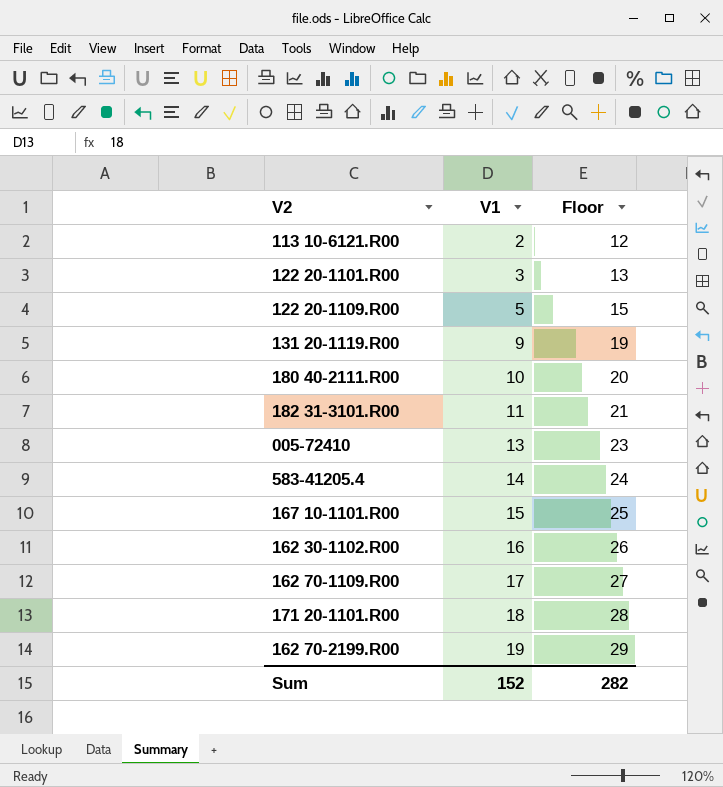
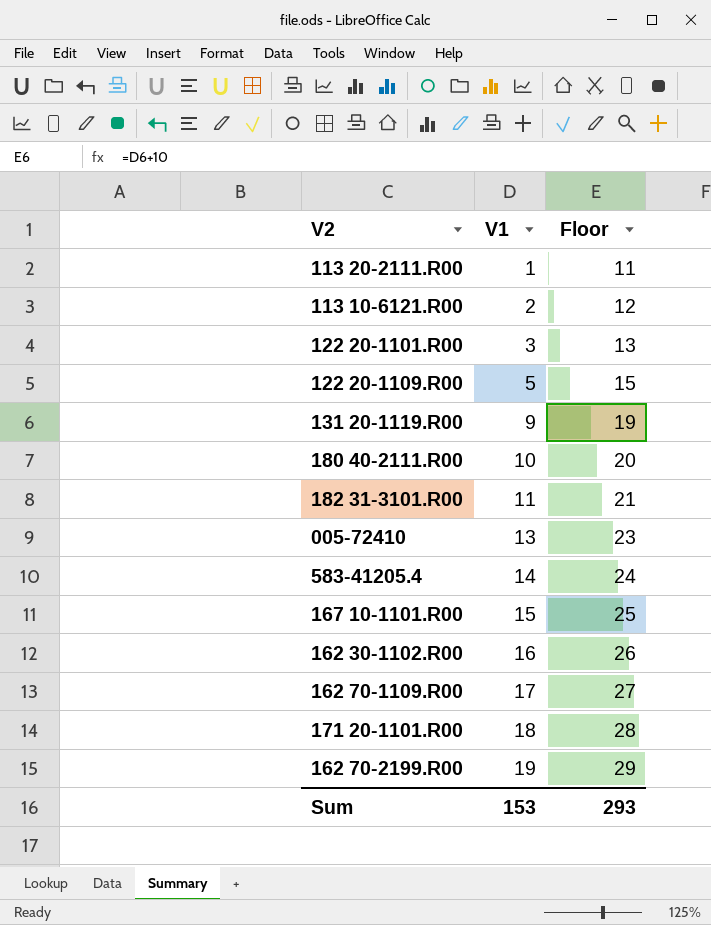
row 113 20-2111.R00: none -> 1 | 11
Sum | V1: 152 -> 153
Sum | Floor: 282 -> 293

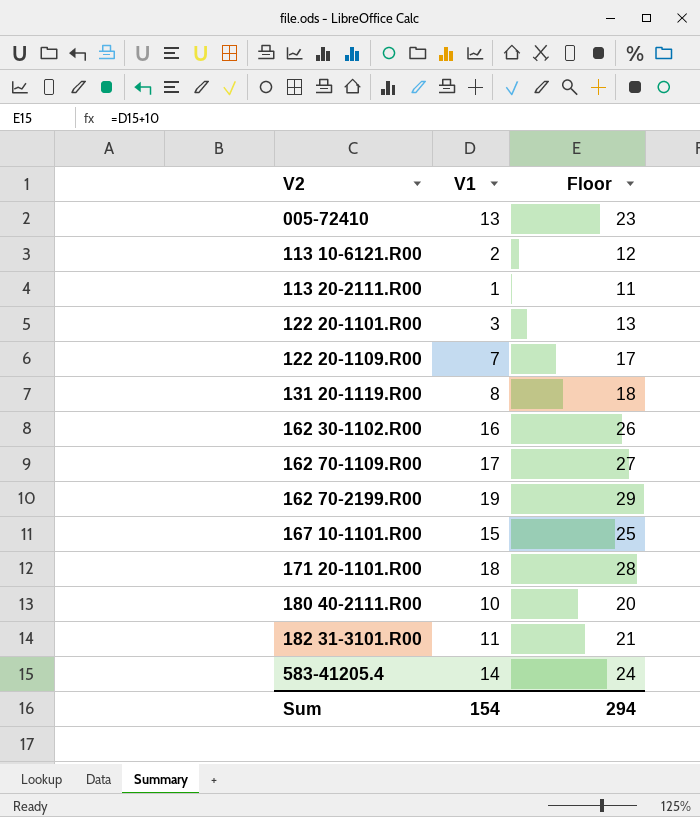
row order: V1 ascending -> V2 ascending
122 20-1109.R00 | V1: 5 -> 7
122 20-1109.R00 | Floor: 15 -> 17
131 20-1119.R00 | V1: 9 -> 8
131 20-1119.R00 | Floor: 19 -> 18
Sum | V1: 153 -> 154
Sum | Floor: 293 -> 294

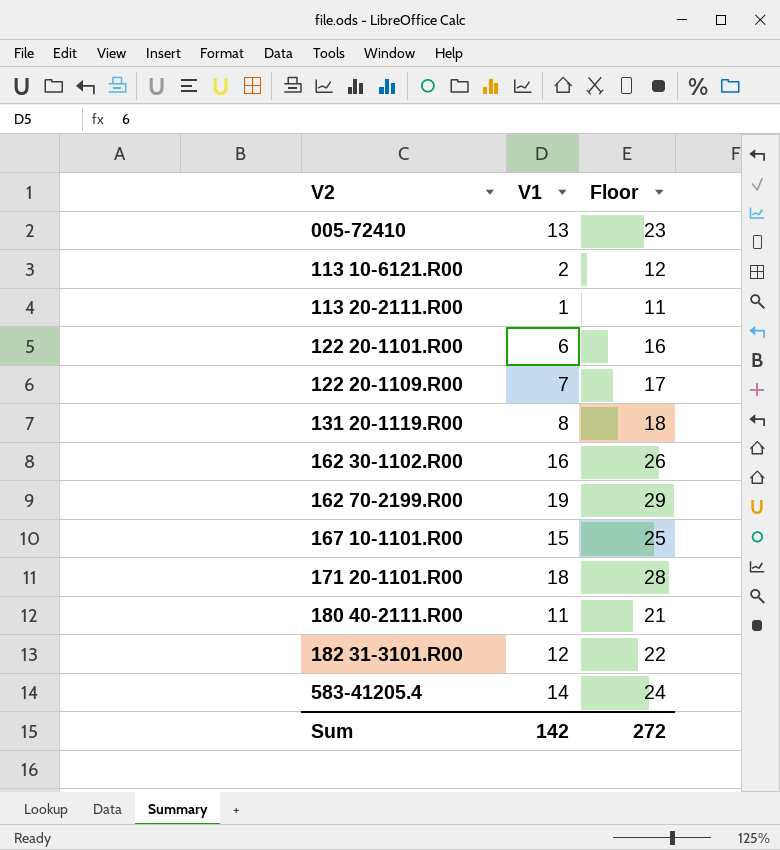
row 162 70-1109.R00: 17 | 27 -> none
122 20-1101.R00 | V1: 3 -> 6
122 20-1101.R00 | Floor: 13 -> 16
180 40-2111.R00 | V1: 10 -> 11
180 40-2111.R00 | Floor: 20 -> 21
182 31-3101.R00 | V1: 11 -> 12
182 31-3101.R00 | Floor: 21 -> 22
Sum | V1: 154 -> 142
Sum | Floor: 294 -> 272

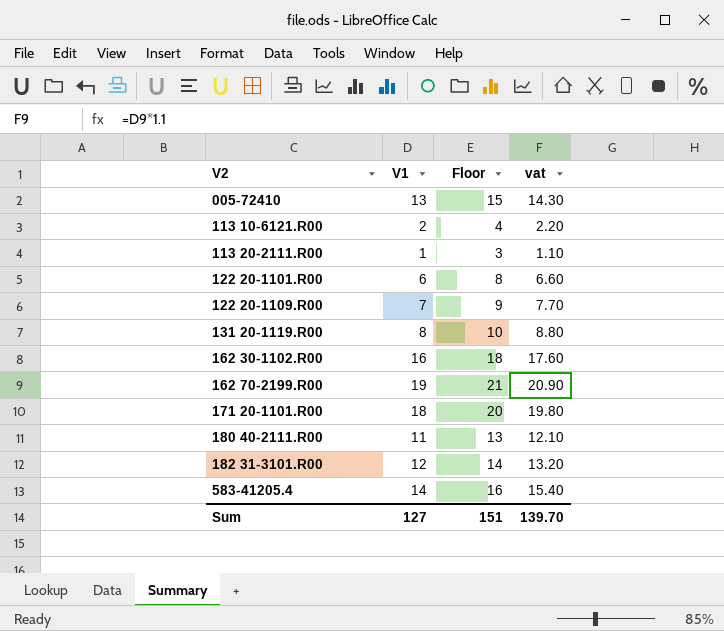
column Floor | formula: [V1] + 10 -> [V1] + 2
column vat | formula: none -> [V1] * 1.1
row 167 10-1101.R00: 15 | 25 -> none
Sum | V1: 142 -> 127
Sum | Floor: 272 -> 151

